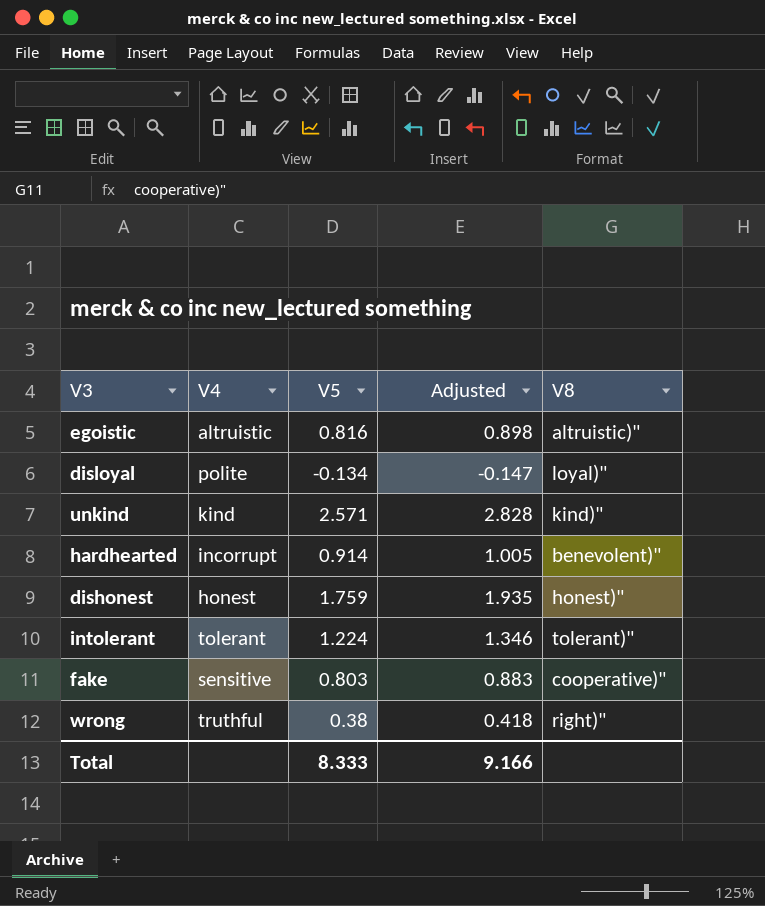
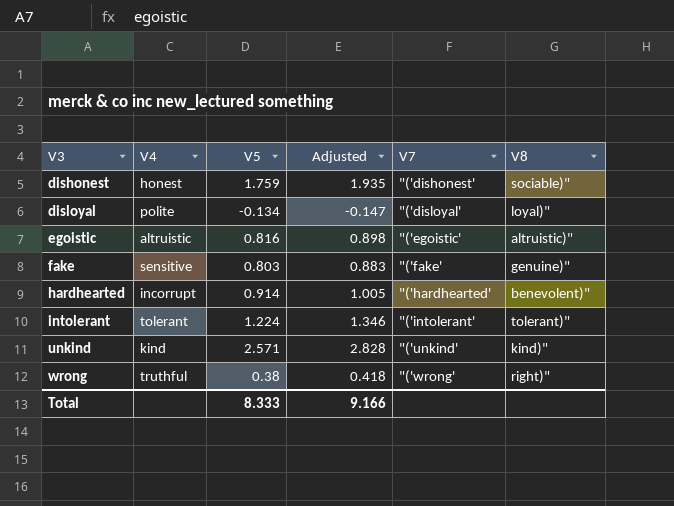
row order: none -> V3 ascending
column V7 | position: none -> 5
dishonest | V8: honest)" -> sociable)"
fake | V8: cooperative)" -> genuine)"

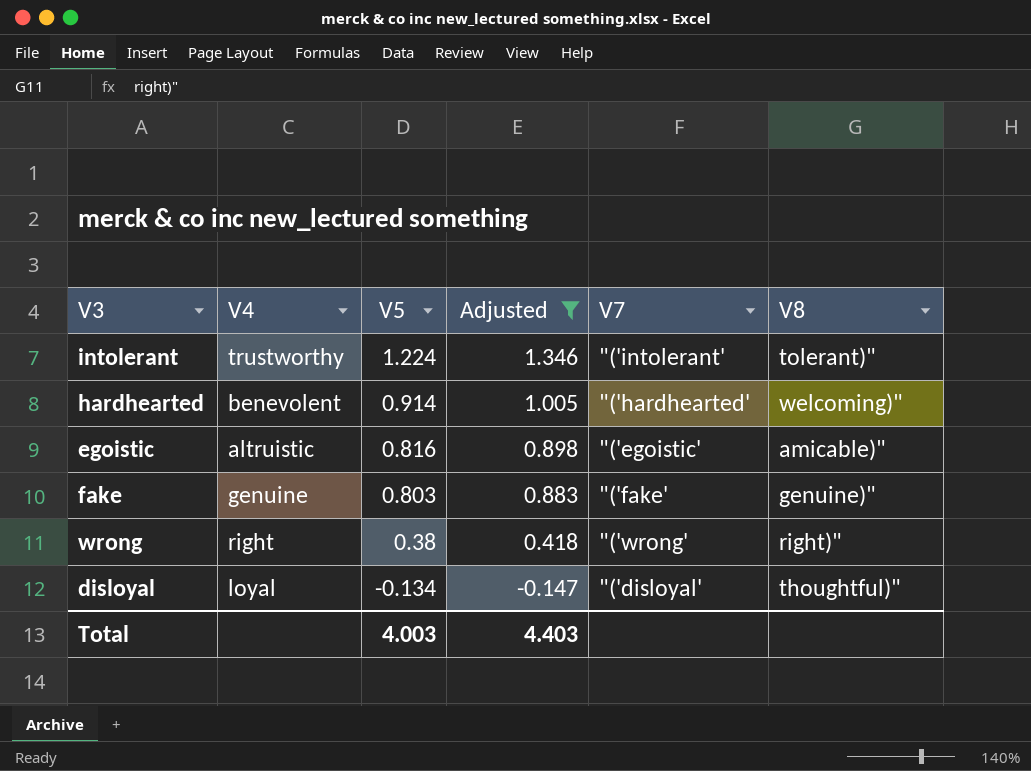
filter: none -> Adjusted <= 1.346
row order: V3 ascending -> V5 descending
intolerant | V4: tolerant -> trustworthy
hardhearted | V4: incorrupt -> benevolent
hardhearted | V8: benevolent)" -> welcoming)"
egoistic | V8: altruistic)" -> amicable)"
fake | V4: sensitive -> genuine
wrong | V4: truthful -> right
disloyal | V4: polite -> loyal
disloyal | V8: loyal)" -> thoughtful)"
Total | V5: 8.333 -> 4.003
Total | Adjusted: 9.166 -> 4.403

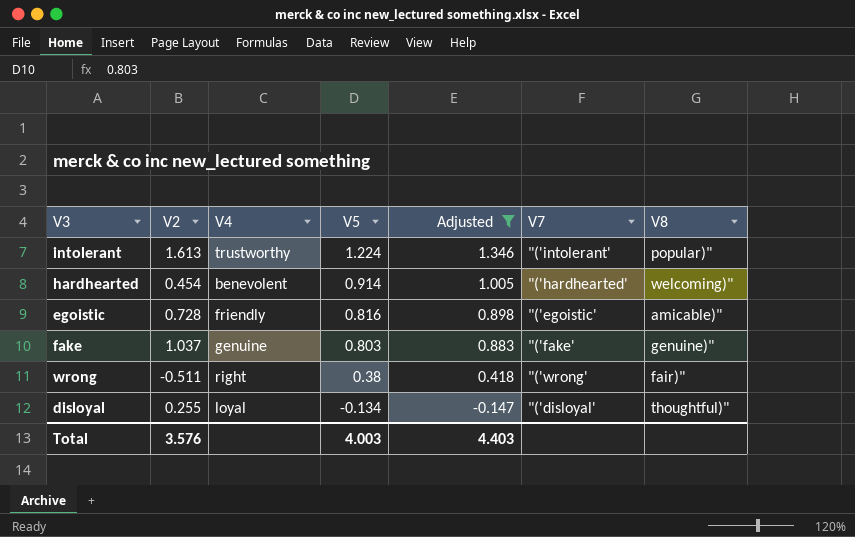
column V2 | position: none -> 2
intolerant | V8: tolerant)" -> popular)"
egoistic | V4: altruistic -> friendly
wrong | V8: right)" -> fair)"

